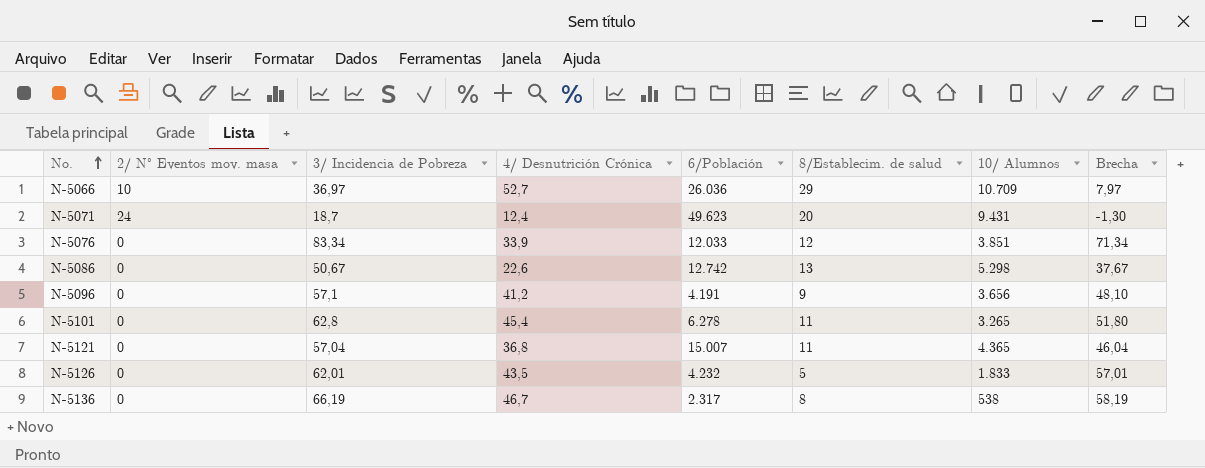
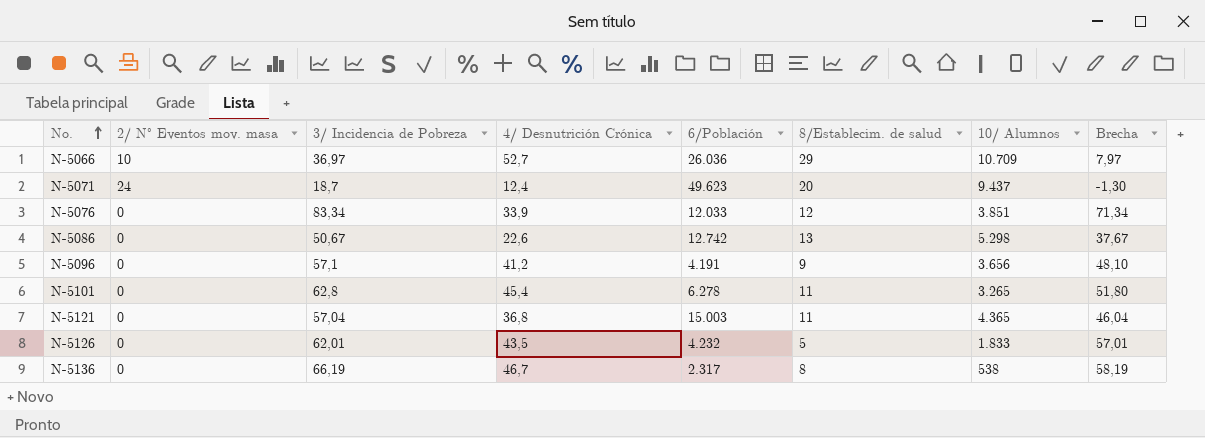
N-5071 | 10/ Alumnos: 9.431 -> 9.437
N-5121 | 6/Población: 15.007 -> 15.003

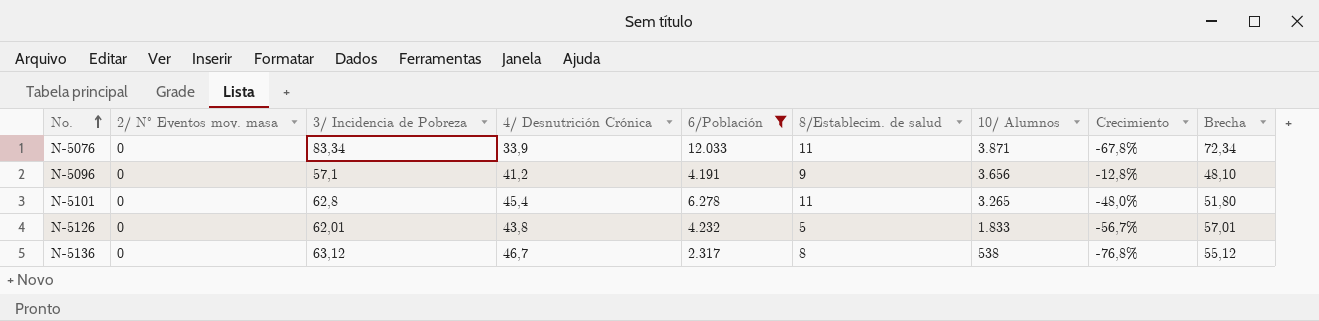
filter: none -> 6/Población <= 12.033
column Crecimiento | formula: none -> ([10/ Alumnos] - [6/Población]) / [6/Población]
N-5076 | 8/Establecim. de salud: 12 -> 11
N-5076 | 10/ Alumnos: 3.851 -> 3.871
N-5076 | Brecha: 71,34 -> 72,34
N-5126 | 4/ Desnutrición Crónica: 43,5 -> 43,8
N-5136 | 3/ Incidencia de Pobreza: 66,19 -> 63,12
N-5136 | Brecha: 58,19 -> 55,12

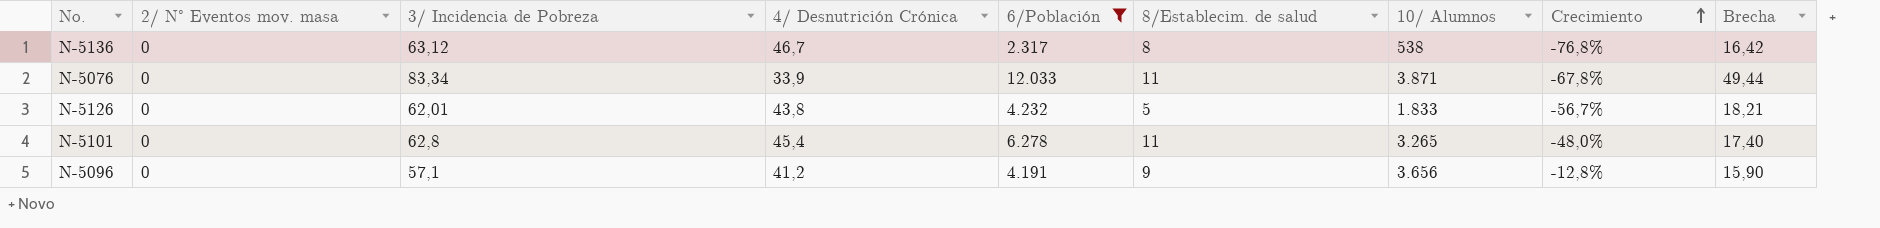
row order: No. ascending -> Crecimiento ascending
column Brecha | formula: [3/ Incidencia de Pobreza] - [8/Establecim. de salud] -> [3/ Incidencia de Pobreza] - [4/ Desnutrición Crónica]

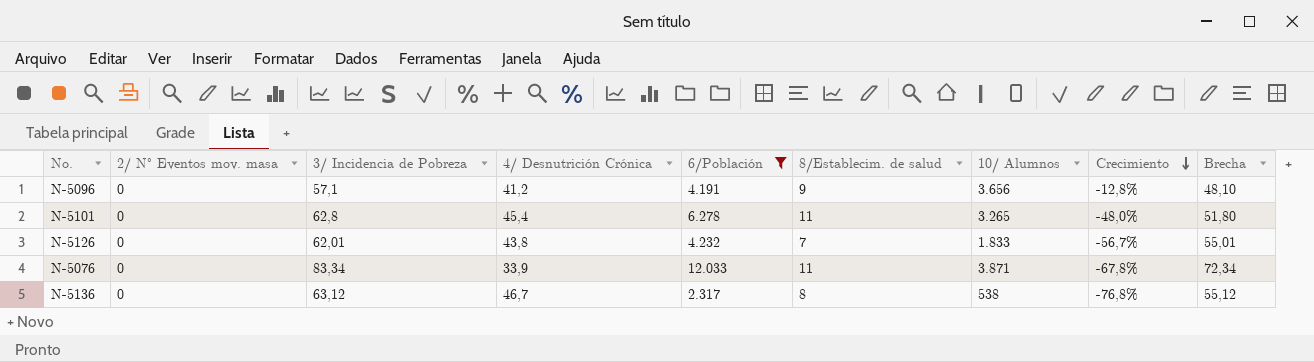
row order: Crecimiento ascending -> Crecimiento descending
column Brecha | formula: [3/ Incidencia de Pobreza] - [4/ Desnutrición Crónica] -> [3/ Incidencia de Pobreza] - [8/Establecim. de salud]
N-5126 | 8/Establecim. de salud: 5 -> 7

